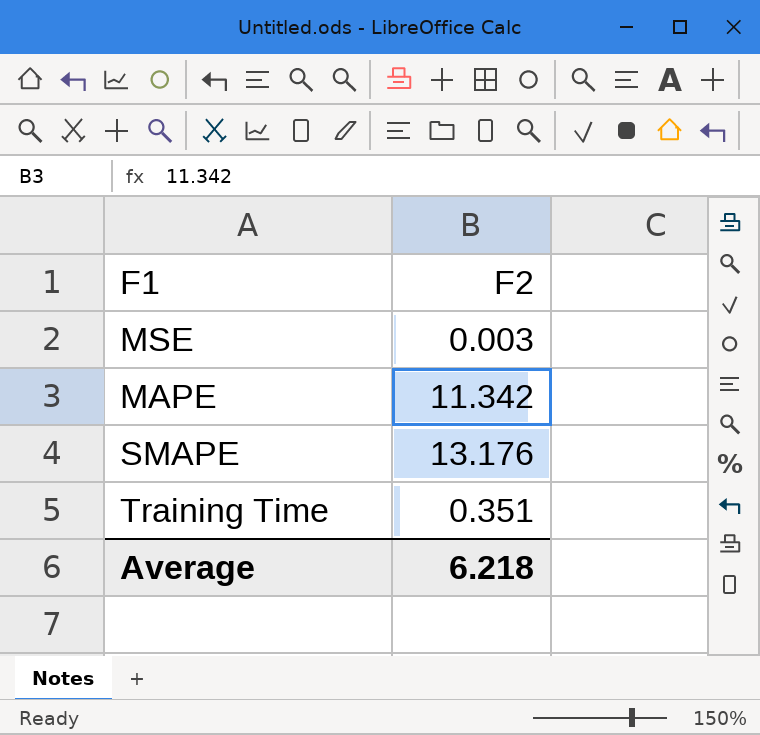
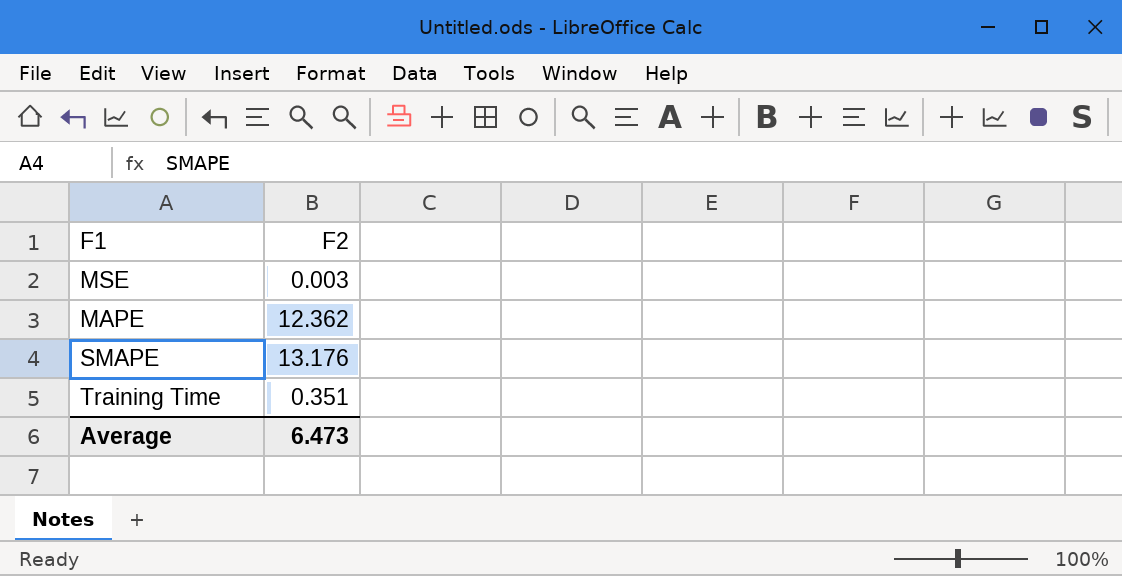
MAPE | F2: 11.342 -> 12.362
Average | F2: 6.218 -> 6.473

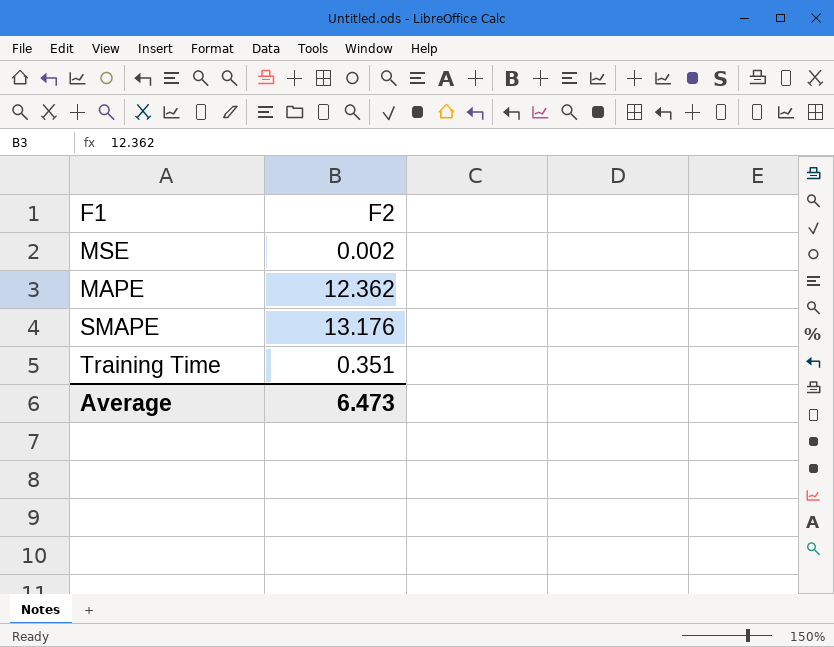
MSE | F2: 0.003 -> 0.002

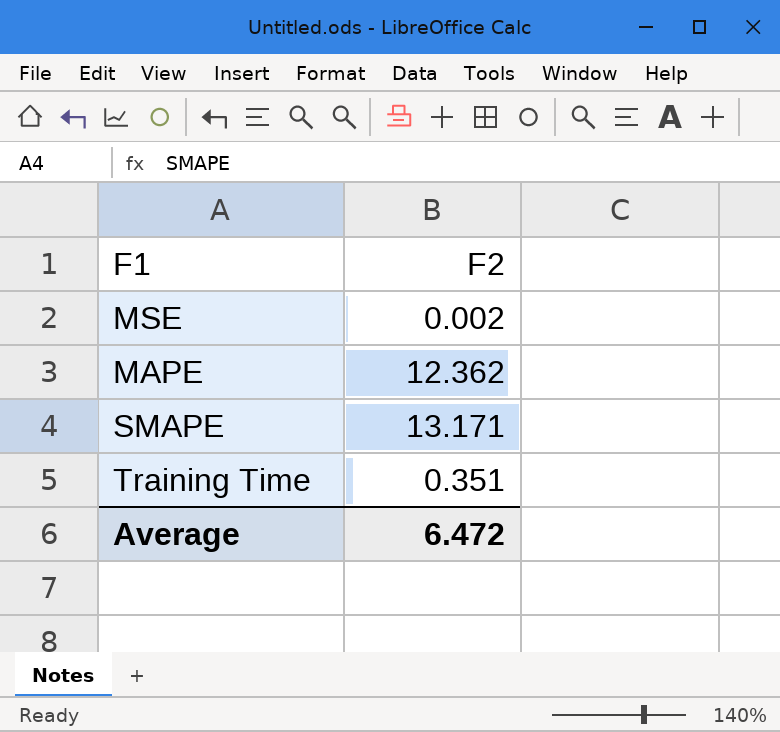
SMAPE | F2: 13.176 -> 13.171
Average | F2: 6.473 -> 6.472

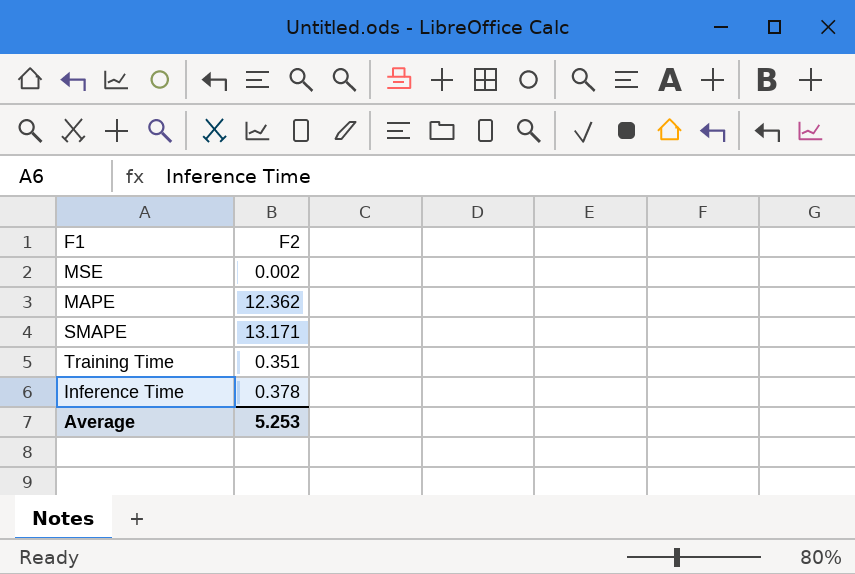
row Inference Time: none -> 0.378
Average | F2: 6.472 -> 5.253

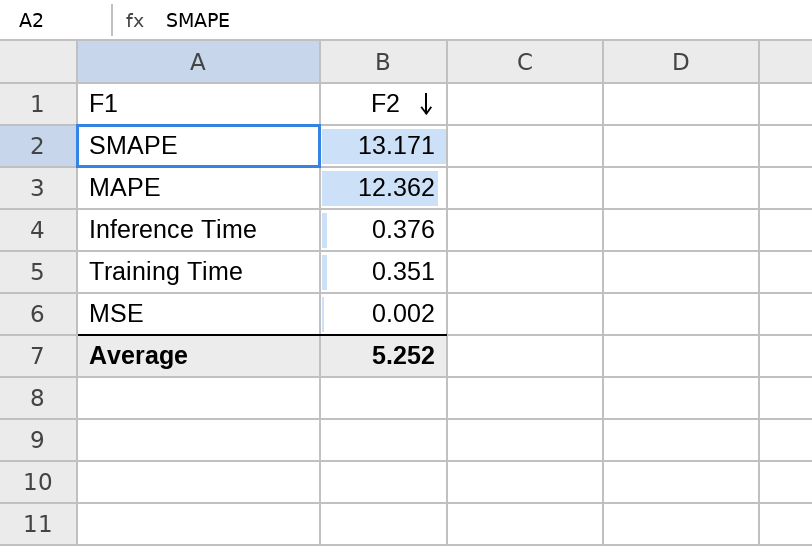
row order: none -> F2 descending
Inference Time | F2: 0.378 -> 0.376
Average | F2: 5.253 -> 5.252

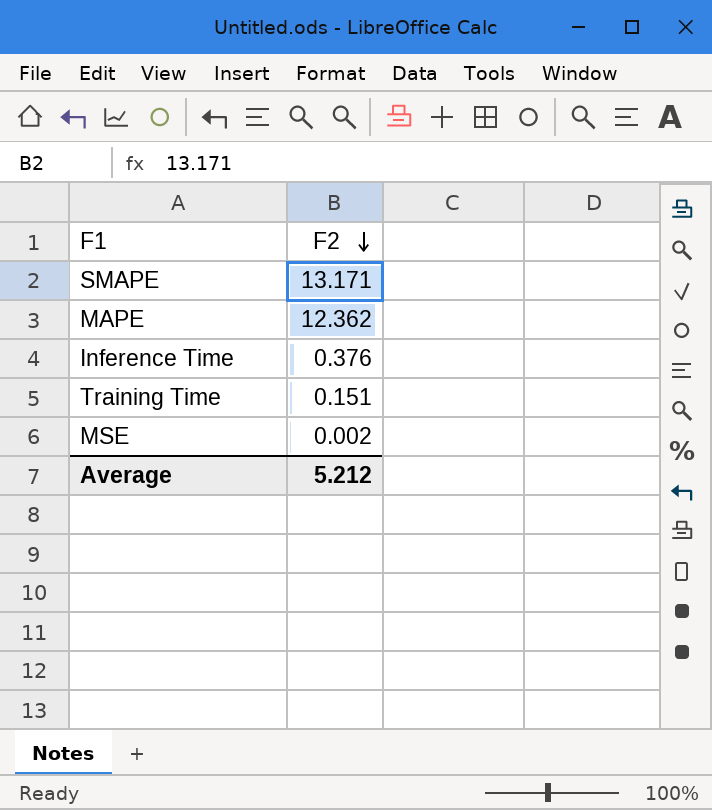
Training Time | F2: 0.351 -> 0.151
Average | F2: 5.252 -> 5.212

